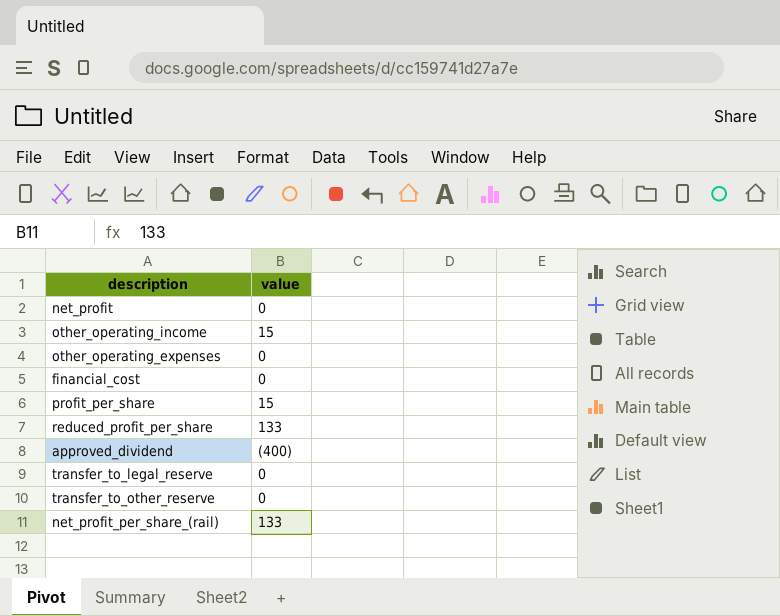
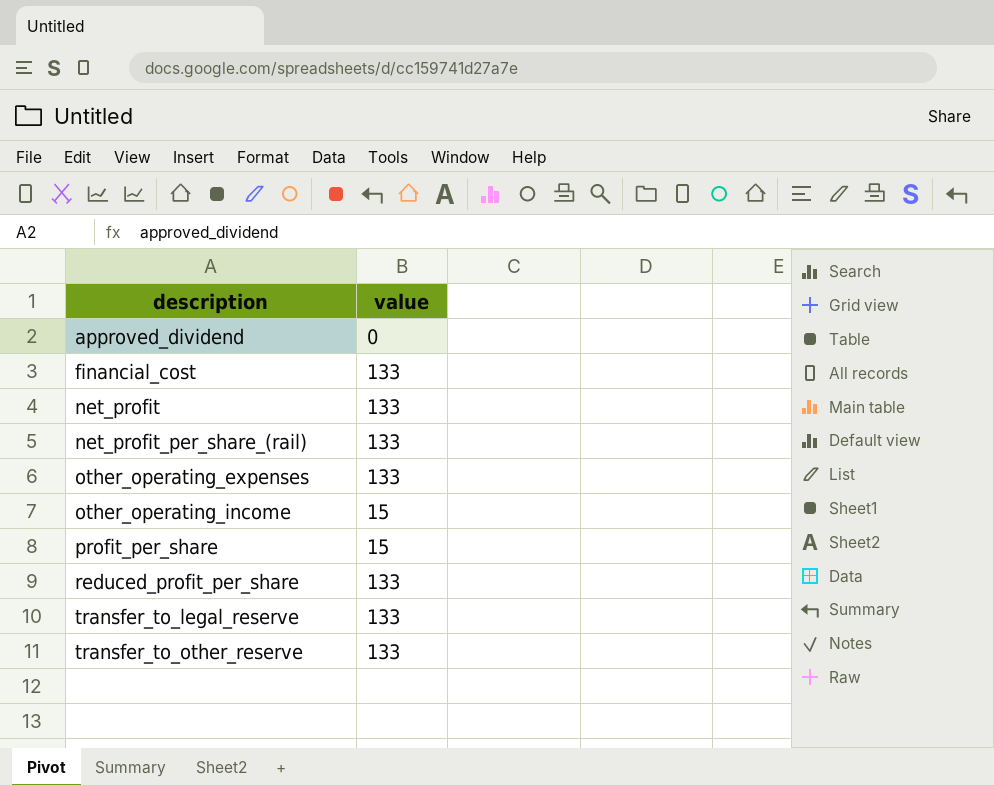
row order: none -> description ascending
approved_dividend | value: (400) -> 0
financial_cost | value: 0 -> 133
net_profit | value: 0 -> 133
other_operating_expenses | value: 0 -> 133
transfer_to_legal_reserve | value: 0 -> 133
transfer_to_other_reserve | value: 0 -> 133

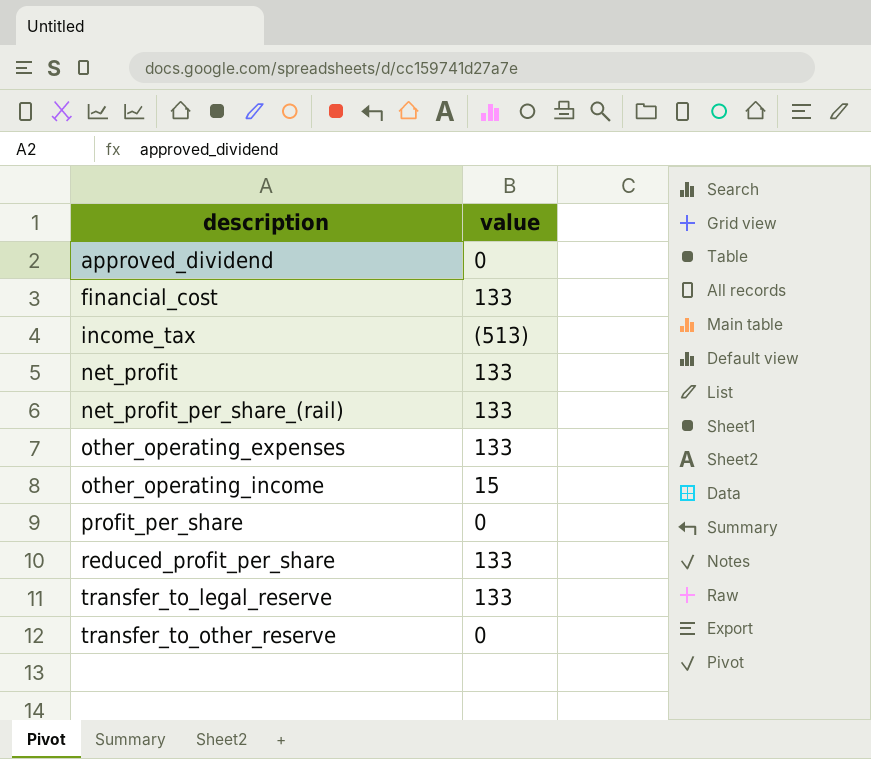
row income_tax: none -> (513)
profit_per_share | value: 15 -> 0
transfer_to_other_reserve | value: 133 -> 0

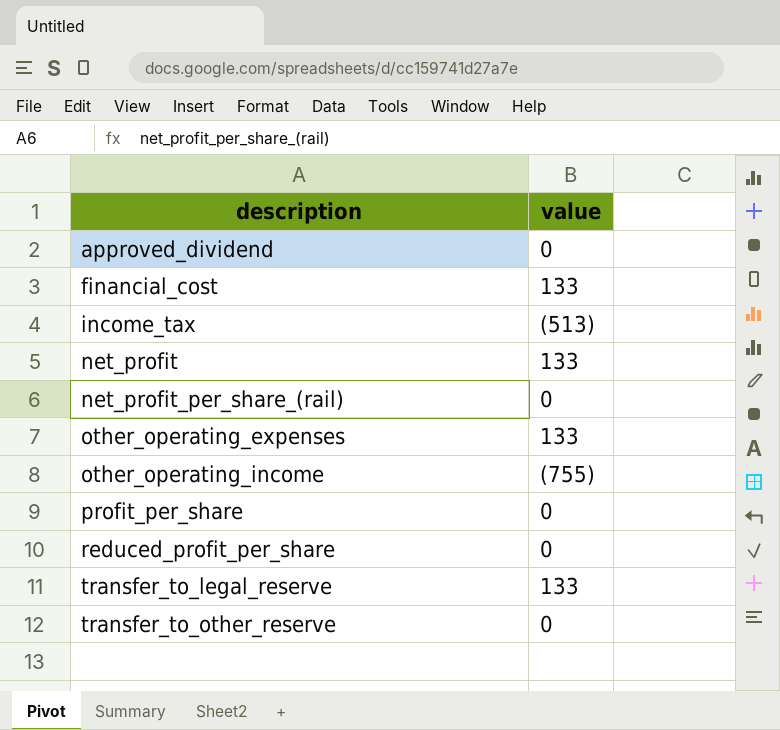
net_profit_per_share_(rail) | value: 133 -> 0
other_operating_income | value: 15 -> (755)
reduced_profit_per_share | value: 133 -> 0

